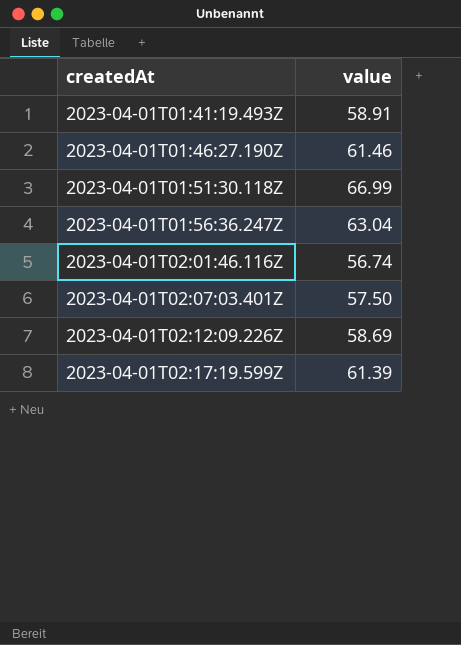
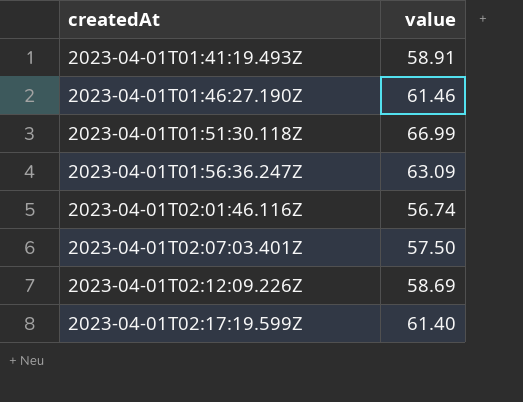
2023-04-01T01:56:36.247Z | value: 63.04 -> 63.09
2023-04-01T02:17:19.599Z | value: 61.39 -> 61.40

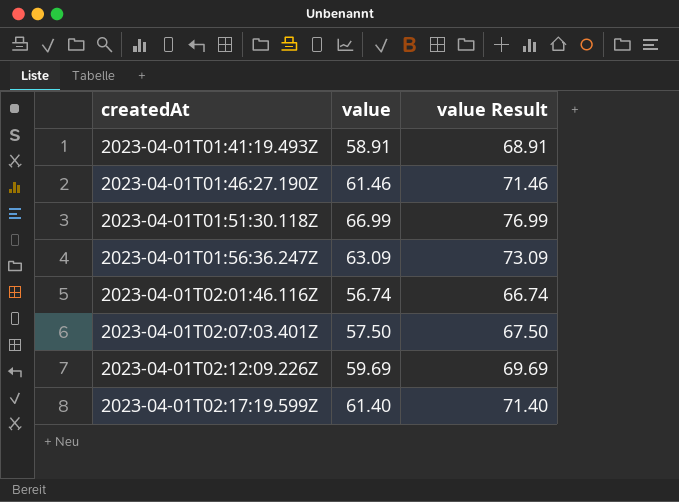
column value Result | formula: none -> [value] + 10
2023-04-01T02:12:09.226Z | value: 58.69 -> 59.69

